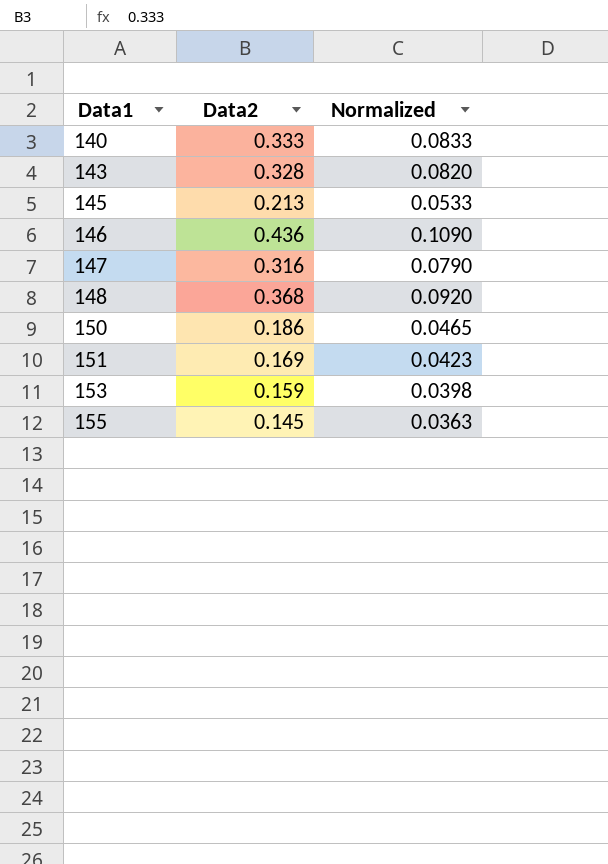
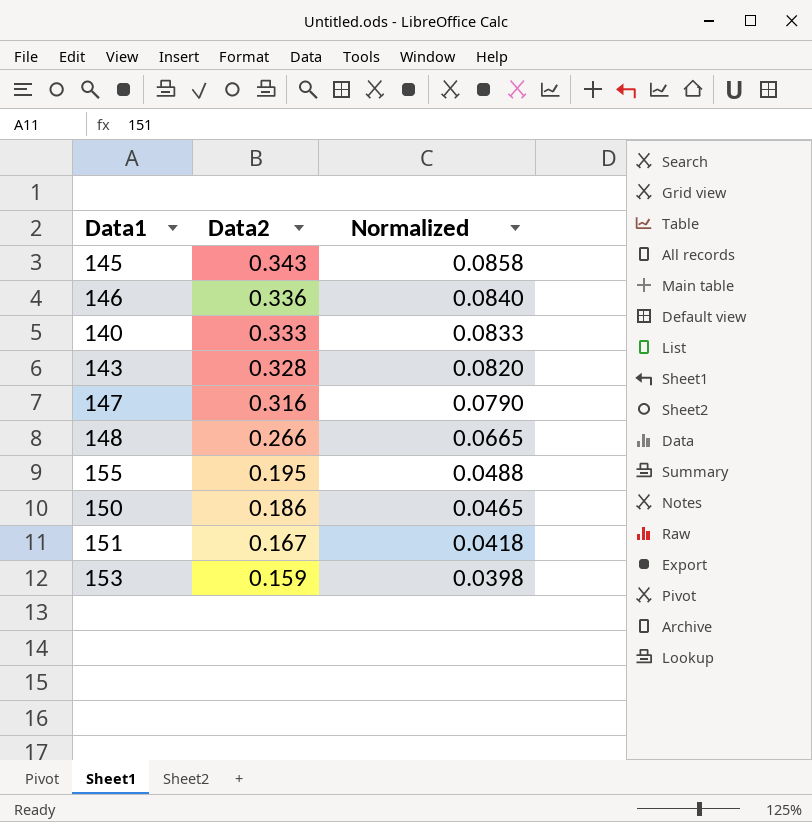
row order: Data1 ascending -> Data2 descending
145 | Data2: 0.213 -> 0.343
145 | Normalized: 0.0533 -> 0.0858
146 | Data2: 0.436 -> 0.336
146 | Normalized: 0.1090 -> 0.0840
148 | Data2: 0.368 -> 0.266
148 | Normalized: 0.0920 -> 0.0665
155 | Data2: 0.145 -> 0.195
155 | Normalized: 0.0363 -> 0.0488
151 | Data2: 0.169 -> 0.167
151 | Normalized: 0.0423 -> 0.0418

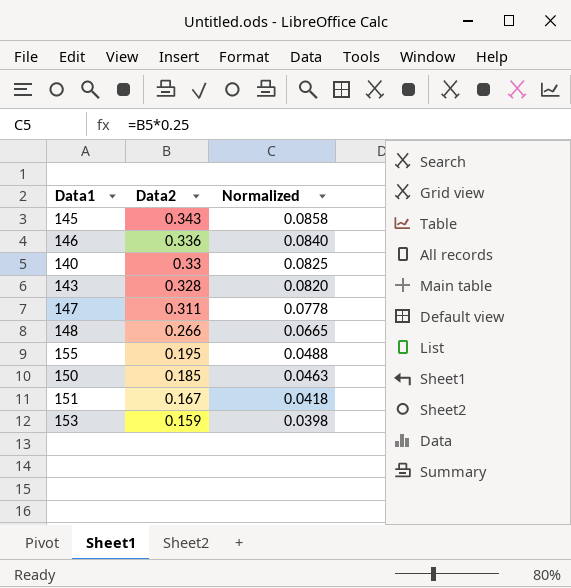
140 | Data2: 0.333 -> 0.33
140 | Normalized: 0.0833 -> 0.0825
147 | Data2: 0.316 -> 0.311
147 | Normalized: 0.0790 -> 0.0778
150 | Data2: 0.186 -> 0.185
150 | Normalized: 0.0465 -> 0.0463

